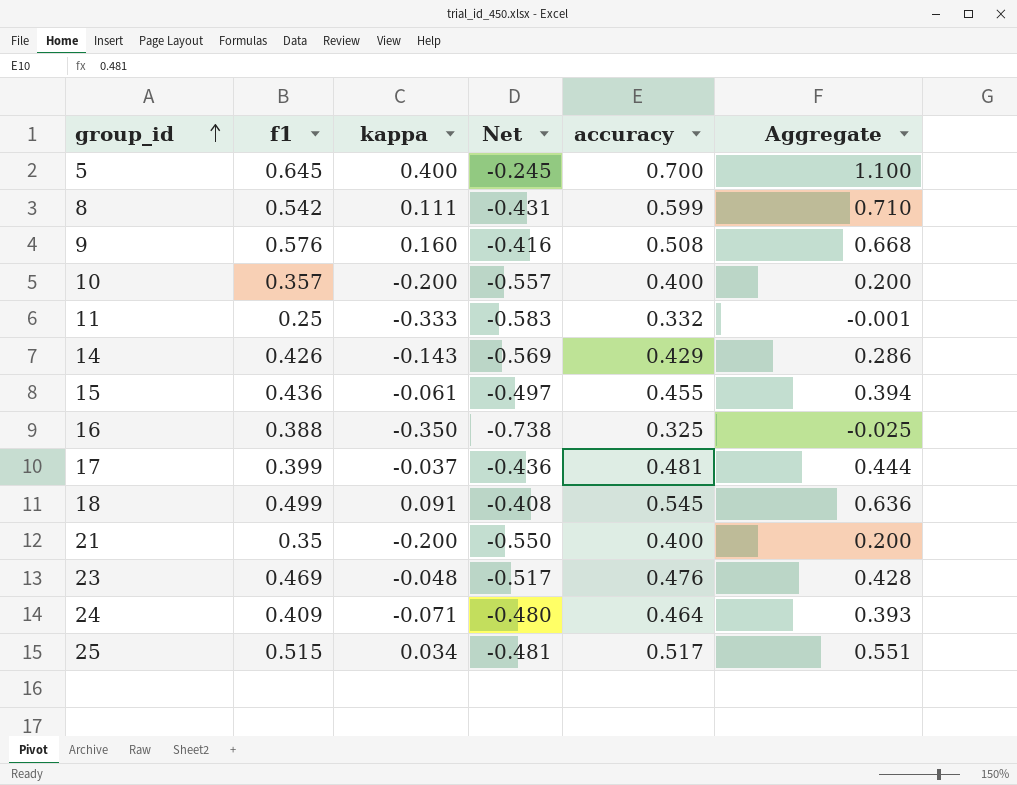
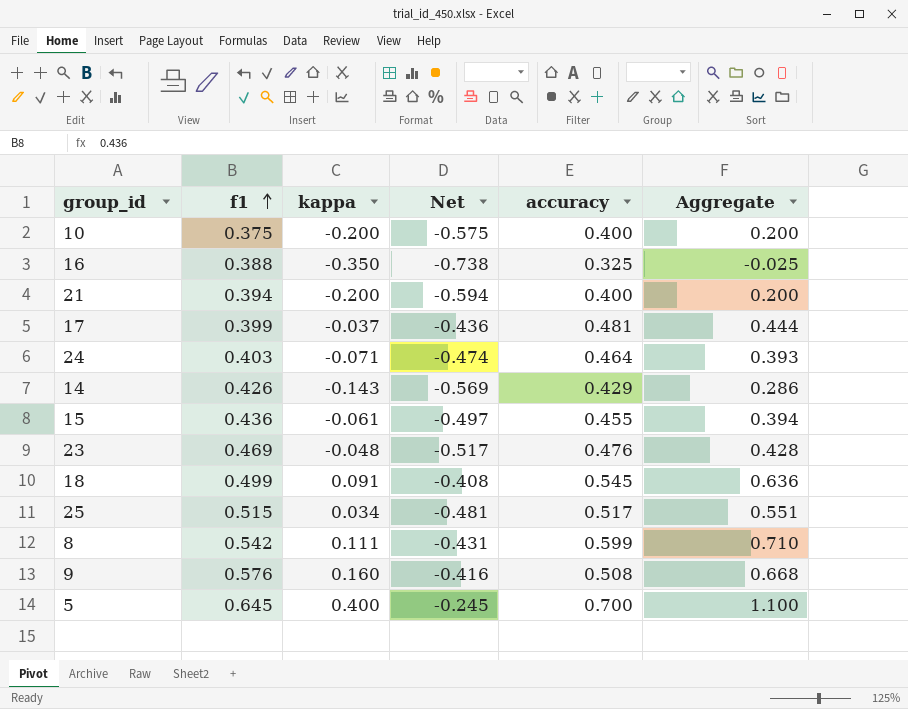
row order: group_id ascending -> f1 ascending
row 11: 0.25 | -0.333 | -0.583 | 0.332 | -0.001 -> none
10 | f1: 0.357 -> 0.375
10 | Net: -0.557 -> -0.575
21 | f1: 0.35 -> 0.394
21 | Net: -0.550 -> -0.594
24 | f1: 0.409 -> 0.403
24 | Net: -0.480 -> -0.474

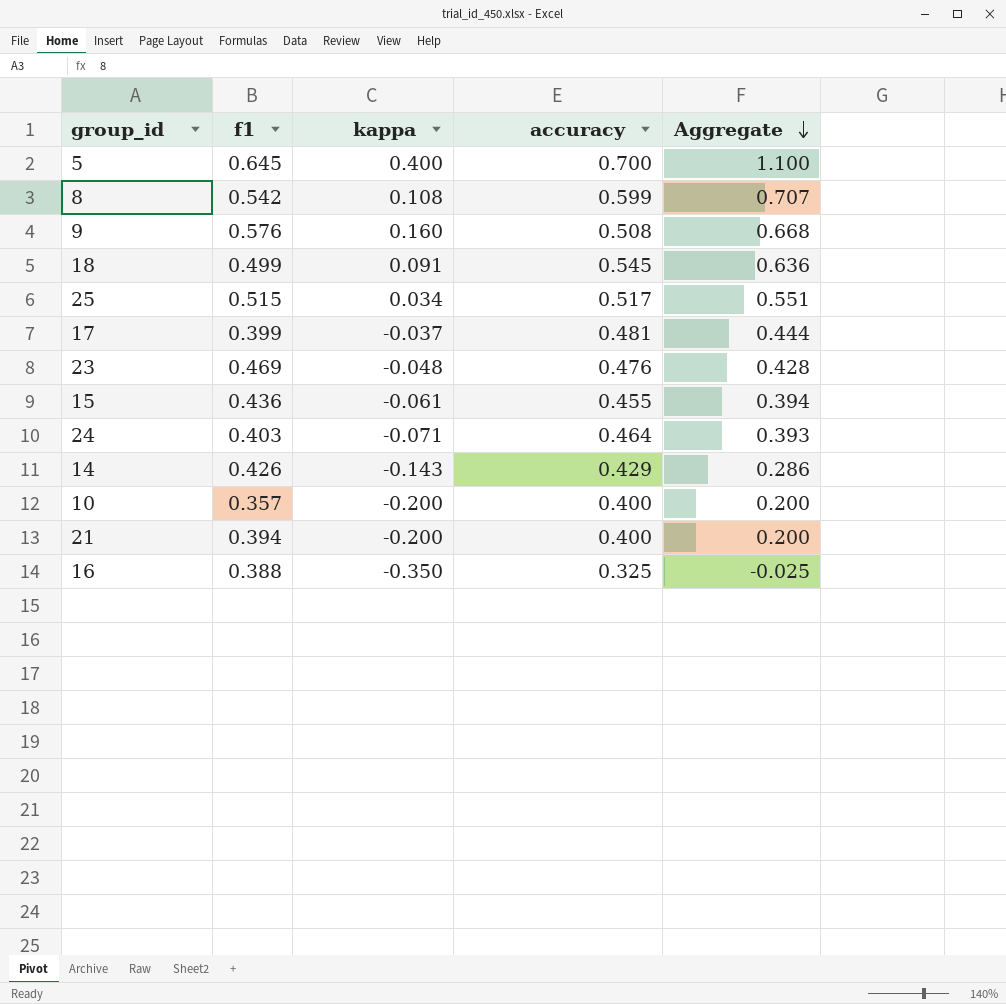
row order: f1 ascending -> Aggregate descending
column Net | formula: [kappa] - [f1] -> none
8 | kappa: 0.111 -> 0.108
8 | Aggregate: 0.710 -> 0.707
10 | f1: 0.375 -> 0.357

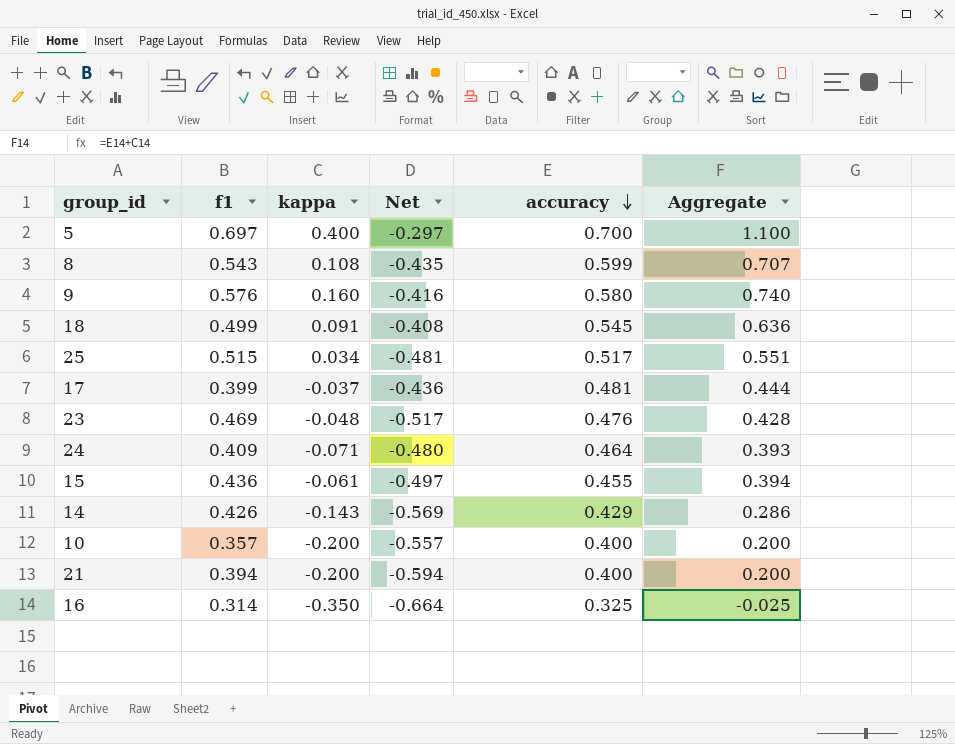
row order: Aggregate descending -> accuracy descending
column Net | formula: none -> [kappa] - [f1]
5 | f1: 0.645 -> 0.697
8 | f1: 0.542 -> 0.543
9 | accuracy: 0.508 -> 0.580
9 | Aggregate: 0.668 -> 0.740
24 | f1: 0.403 -> 0.409
16 | f1: 0.388 -> 0.314

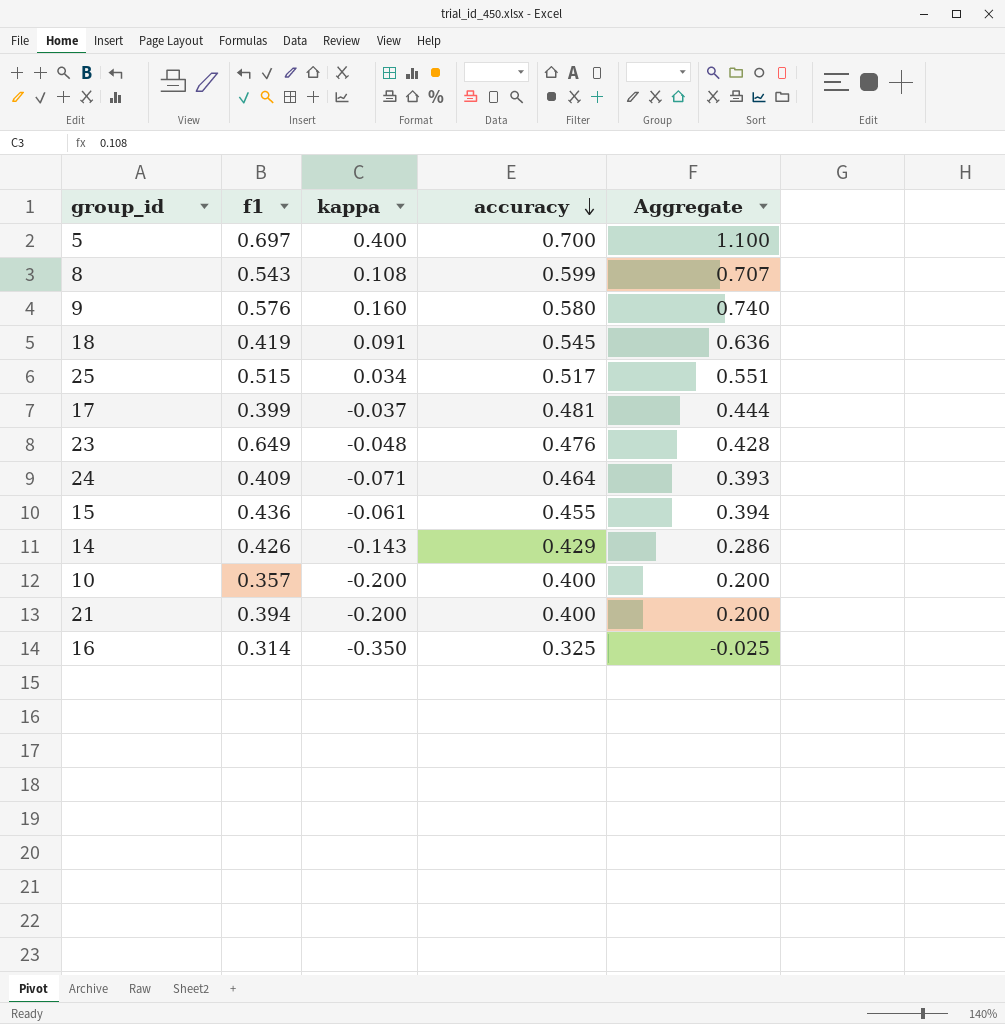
column Net | formula: [kappa] - [f1] -> none
18 | f1: 0.499 -> 0.419
23 | f1: 0.469 -> 0.649

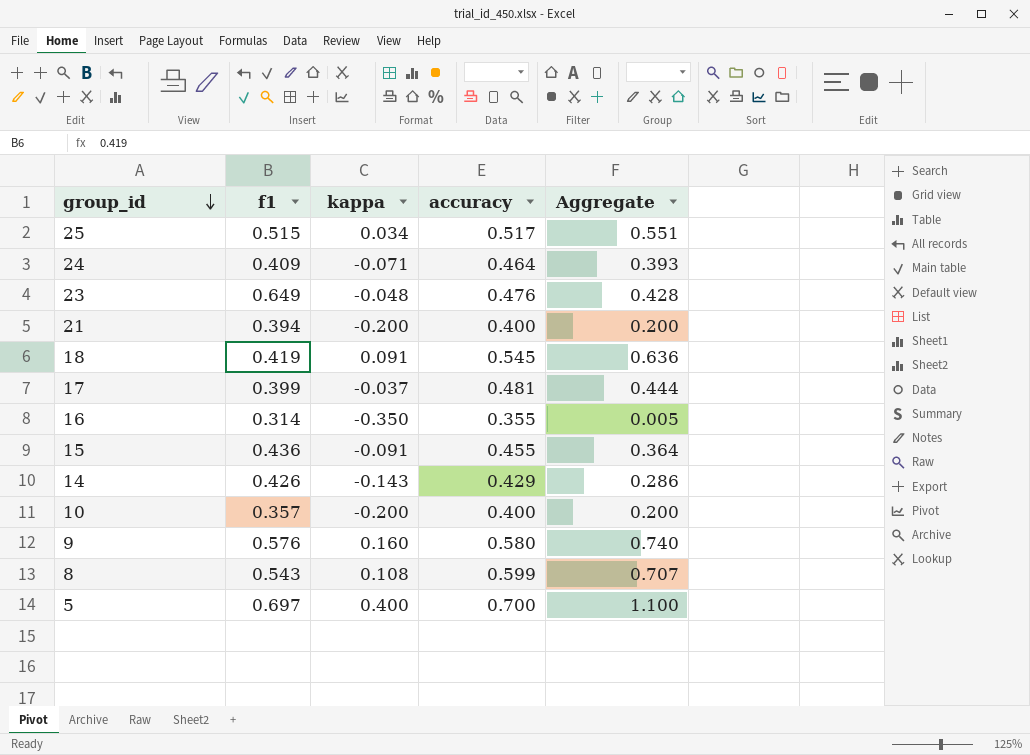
row order: accuracy descending -> group_id descending
16 | accuracy: 0.325 -> 0.355
16 | Aggregate: -0.025 -> 0.005
15 | kappa: -0.061 -> -0.091
15 | Aggregate: 0.394 -> 0.364

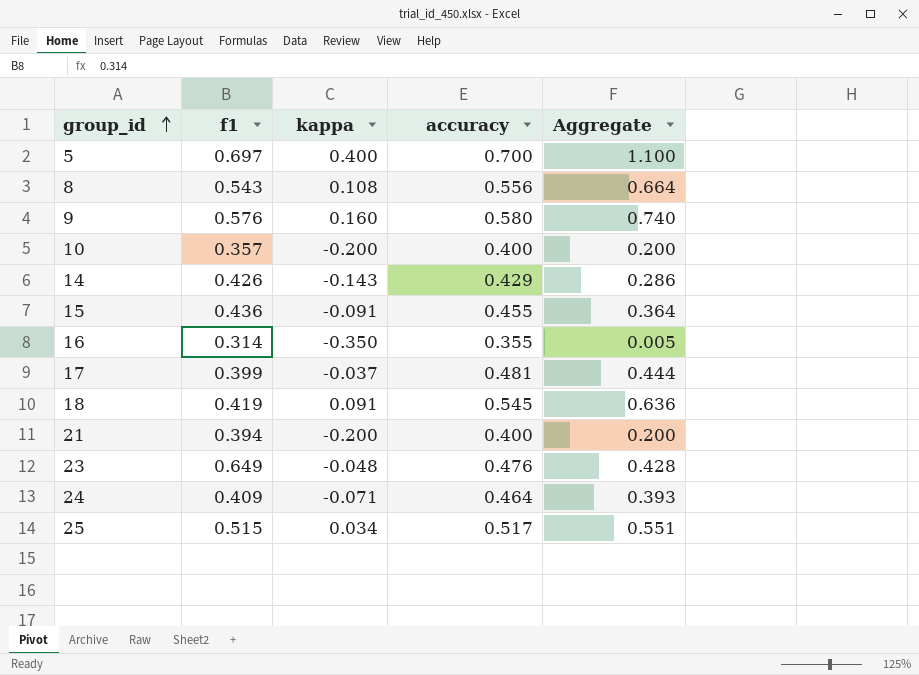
row order: group_id descending -> group_id ascending
8 | accuracy: 0.599 -> 0.556
8 | Aggregate: 0.707 -> 0.664

